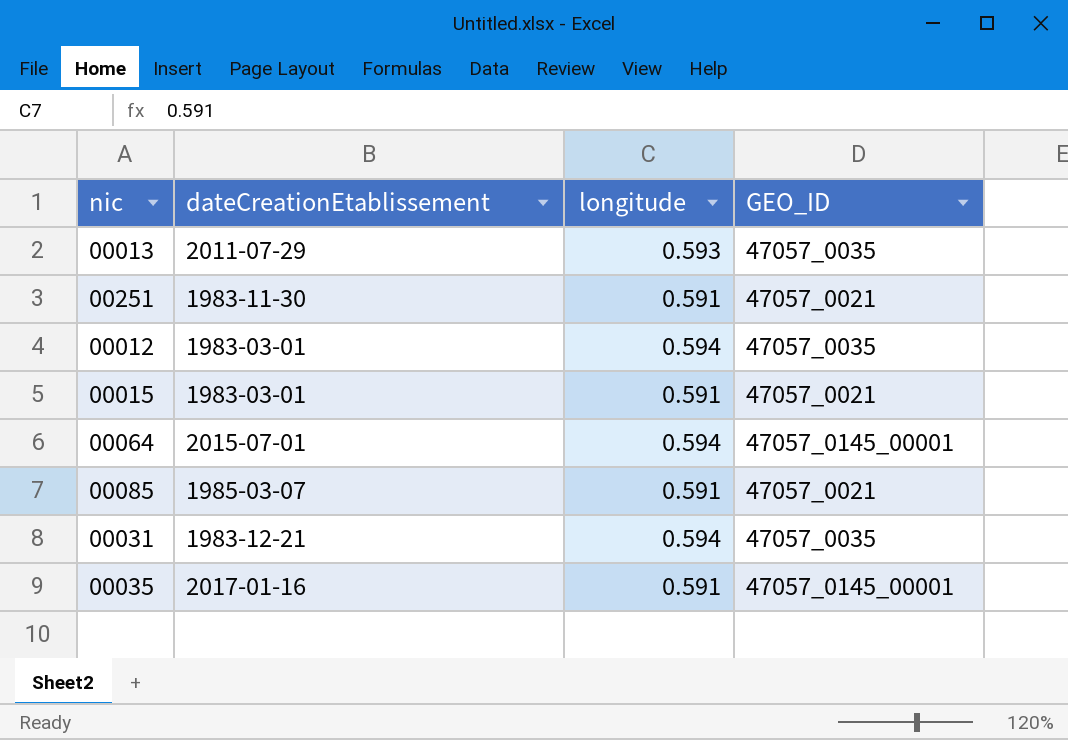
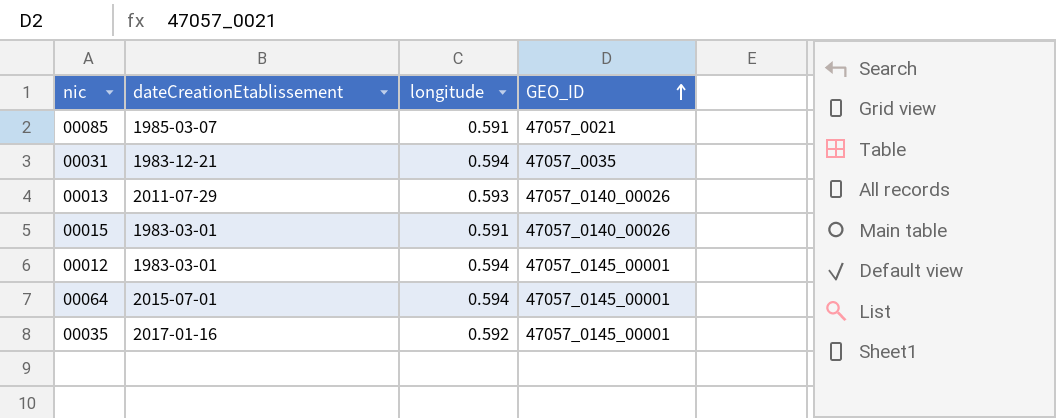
row order: none -> GEO_ID ascending
row 00251: 1983-11-30 | 0.591 | 47057_0021 -> none
00013 | GEO_ID: 47057_0035 -> 47057_0140_00026
00015 | GEO_ID: 47057_0021 -> 47057_0140_00026
00012 | GEO_ID: 47057_0035 -> 47057_0145_00001
00035 | longitude: 0.591 -> 0.592

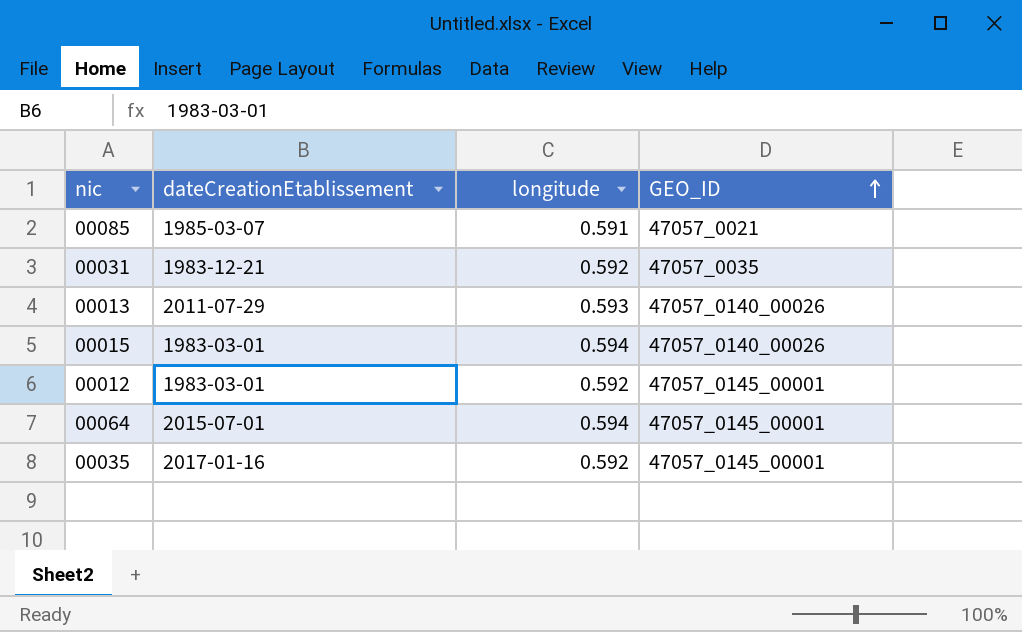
00031 | longitude: 0.594 -> 0.592
00015 | longitude: 0.591 -> 0.594
00012 | longitude: 0.594 -> 0.592

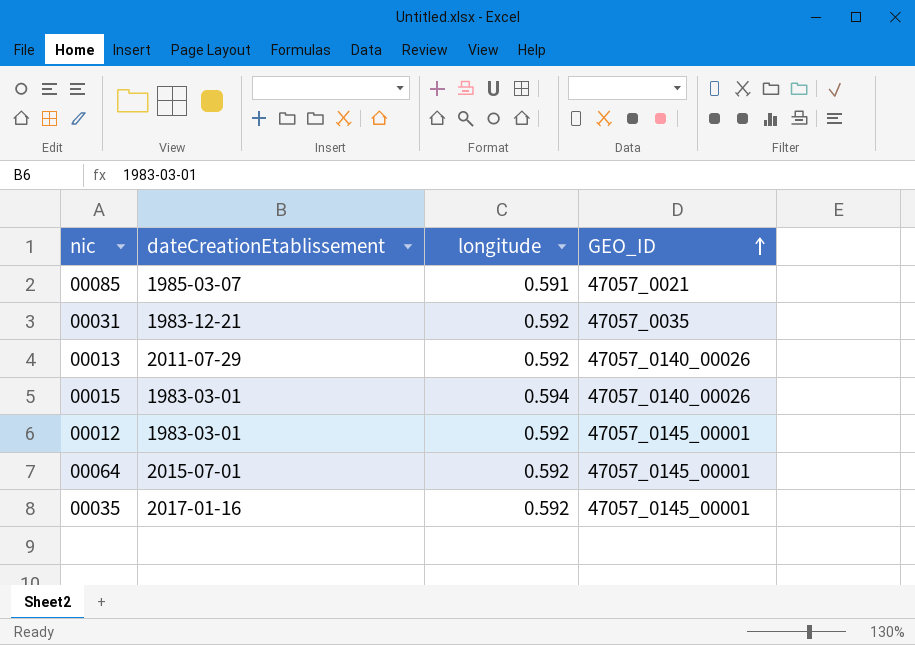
00013 | longitude: 0.593 -> 0.592
00064 | longitude: 0.594 -> 0.592

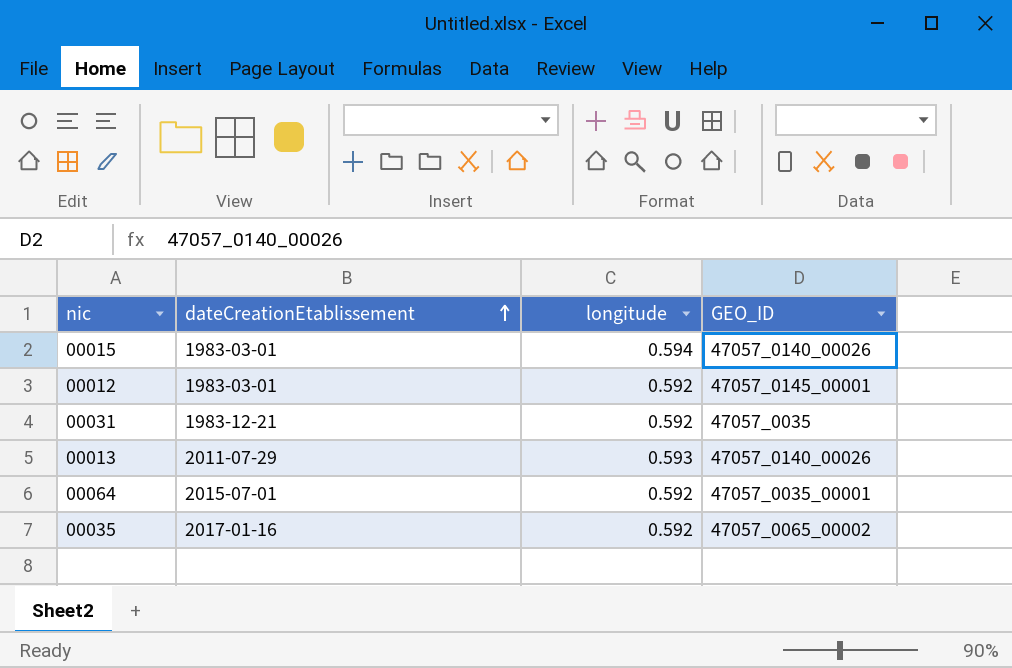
row order: GEO_ID ascending -> dateCreationEtablissement ascending
row 00085: 1985-03-07 | 0.591 | 47057_0021 -> none
00013 | longitude: 0.592 -> 0.593
00064 | GEO_ID: 47057_0145_00001 -> 47057_0035_00001
00035 | GEO_ID: 47057_0145_00001 -> 47057_0065_00002

